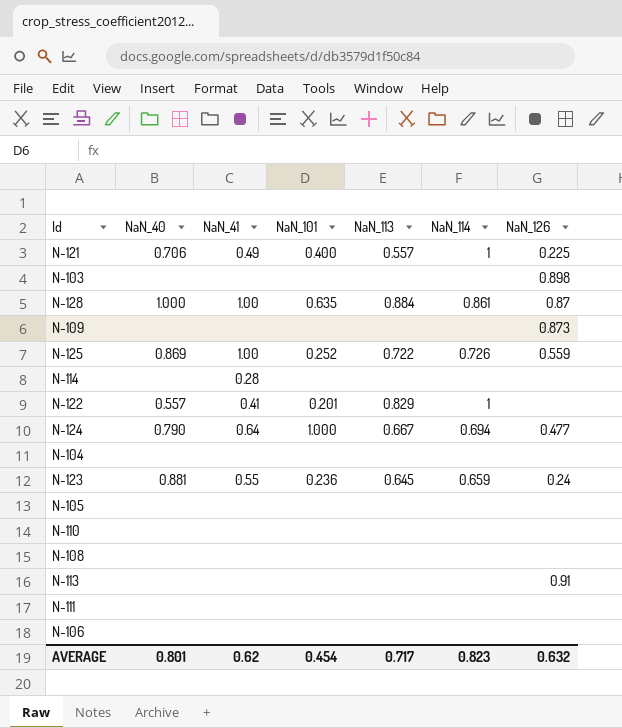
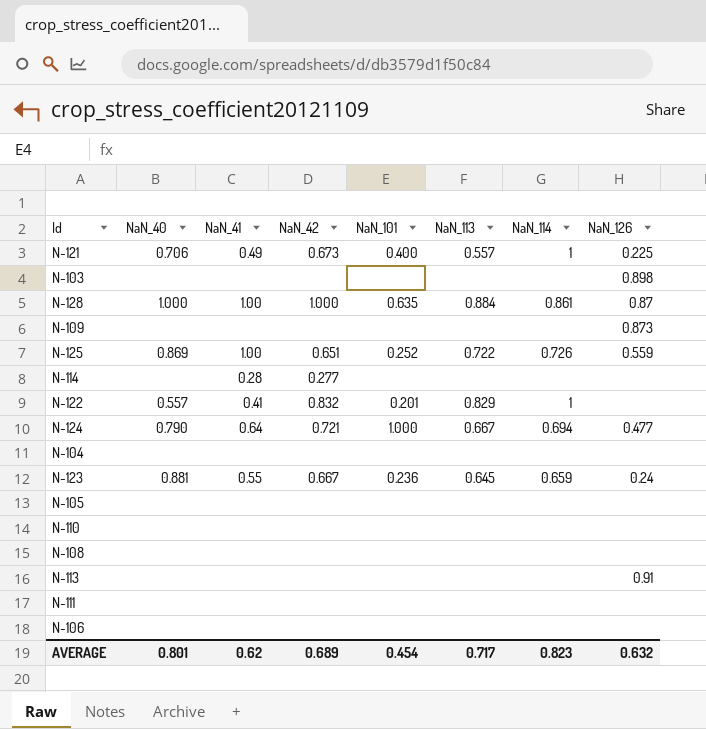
column NaN_42 | position: none -> 4

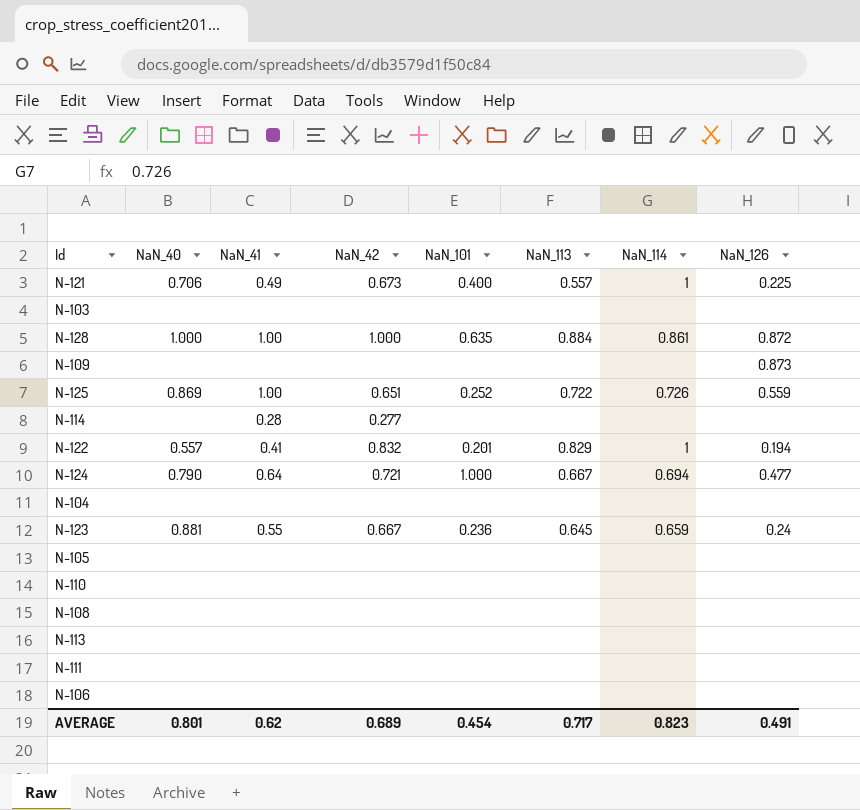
N-103 | NaN_126: 0.898 -> none
N-128 | NaN_126: 0.87 -> 0.872
N-122 | NaN_126: none -> 0.194
N-113 | NaN_126: 0.91 -> none
AVERAGE | NaN_126: 0.632 -> 0.491

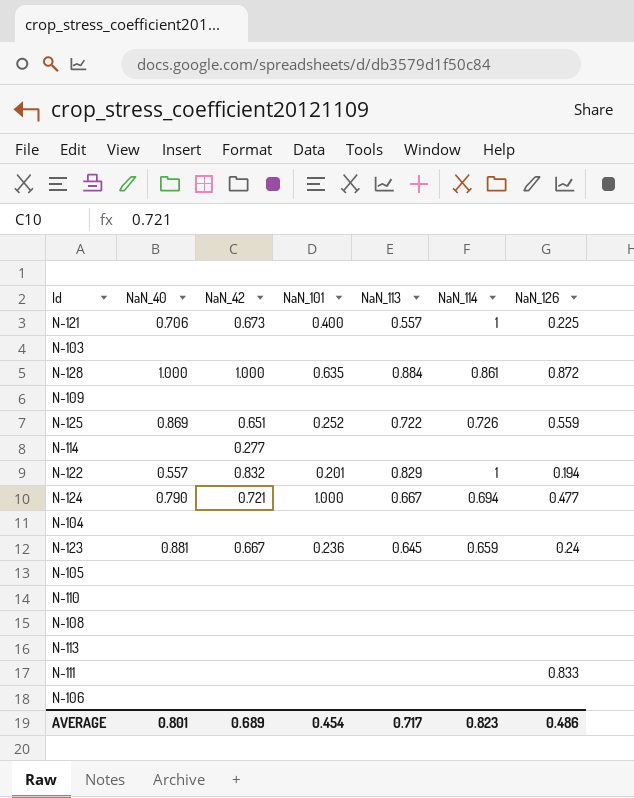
column NaN_41 | position: 3 -> none
N-109 | NaN_126: 0.873 -> none
N-111 | NaN_126: none -> 0.833
AVERAGE | NaN_126: 0.491 -> 0.486

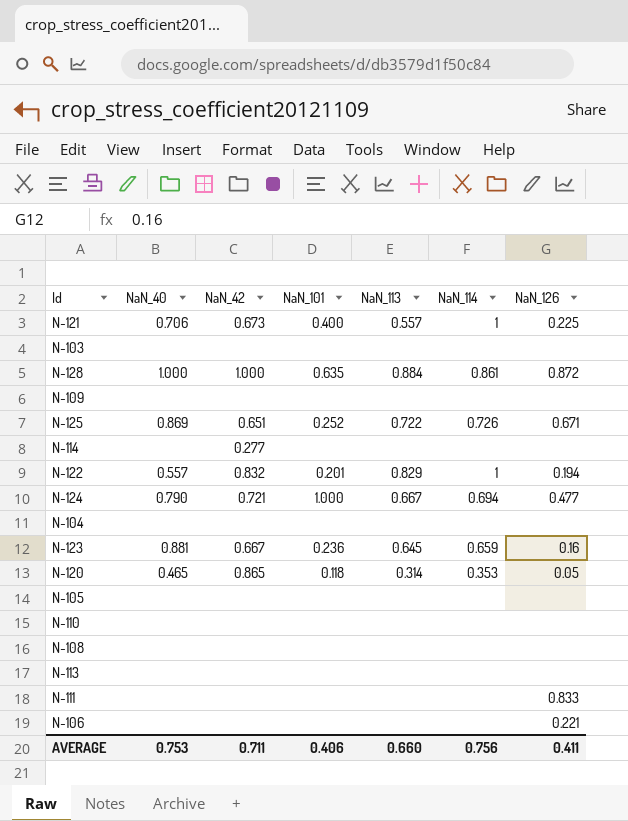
N-125 | NaN_126: 0.559 -> 0.671
N-123 | NaN_126: 0.24 -> 0.16
row N-120: none -> 0.465 | 0.865 | 0.118 | 0.314 | 0.353 | 0.05
N-106 | NaN_126: none -> 0.221
AVERAGE | NaN_40: 0.801 -> 0.753
AVERAGE | NaN_42: 0.689 -> 0.711
AVERAGE | NaN_101: 0.454 -> 0.406
AVERAGE | NaN_113: 0.717 -> 0.660
AVERAGE | NaN_114: 0.823 -> 0.756
AVERAGE | NaN_126: 0.486 -> 0.411

